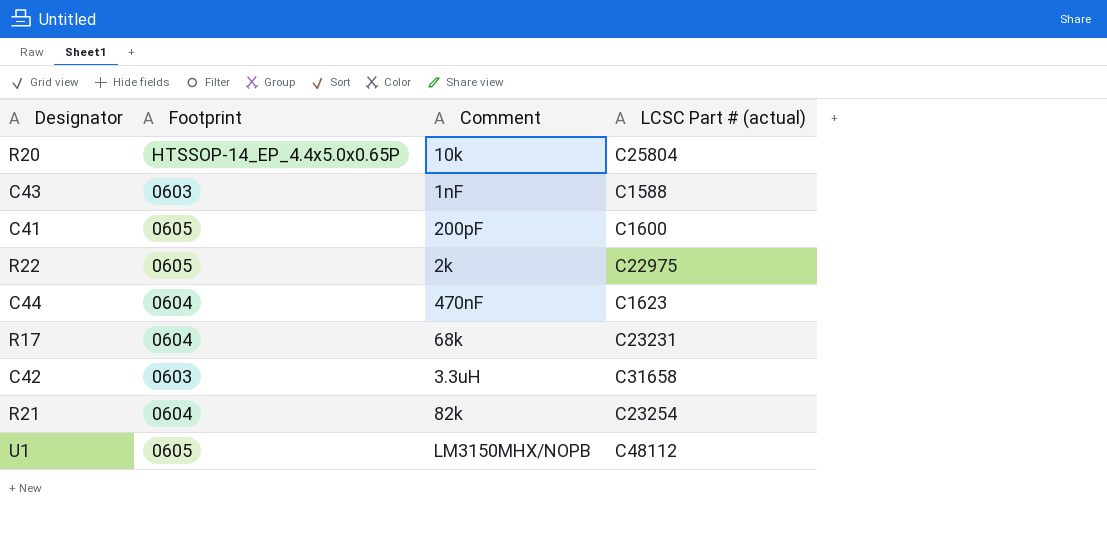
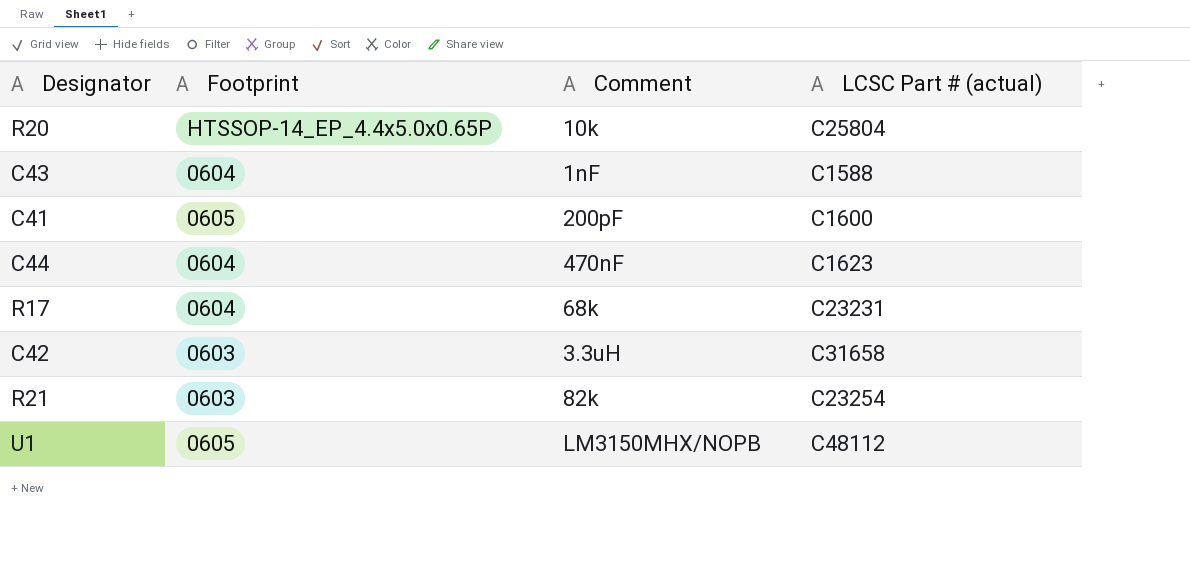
row R22: 0605 | 2k | C22975 -> none
C43 | Footprint: 0603 -> 0604
R21 | Footprint: 0604 -> 0603

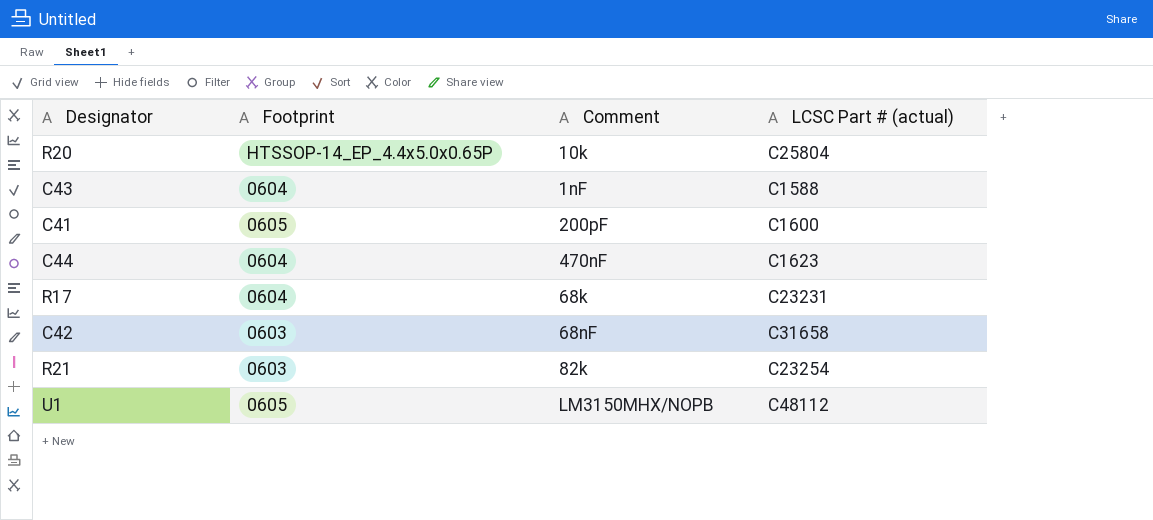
C42 | Comment: 3.3uH -> 68nF

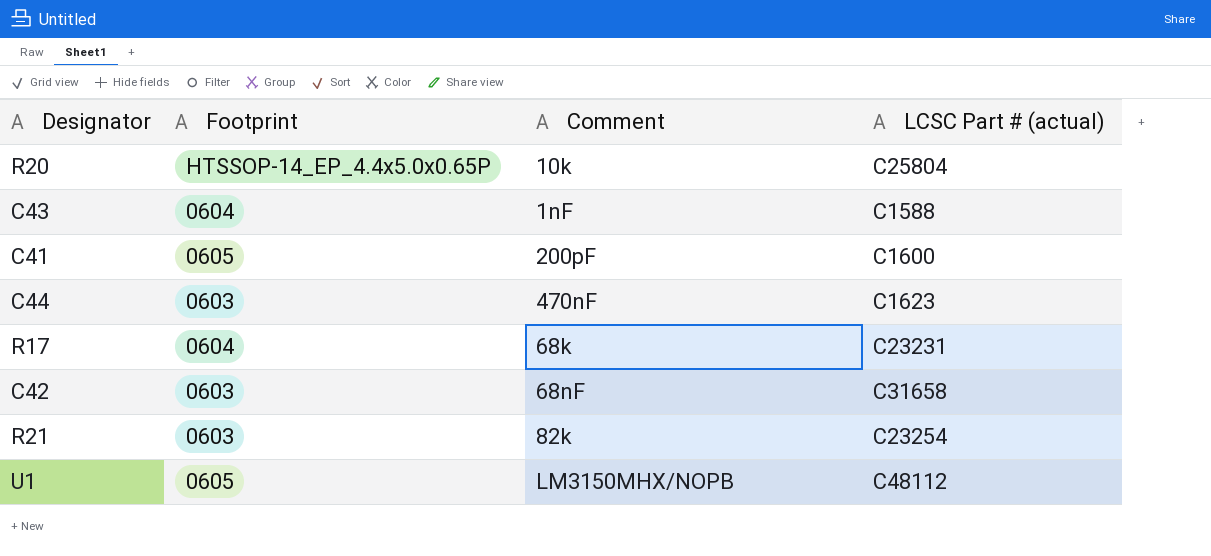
C44 | Footprint: 0604 -> 0603

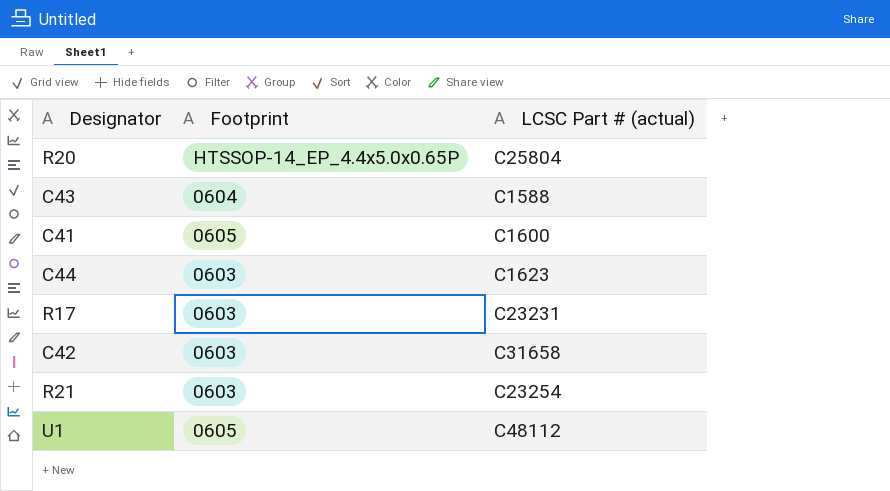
column Comment | position: 3 -> none
R17 | Footprint: 0604 -> 0603

